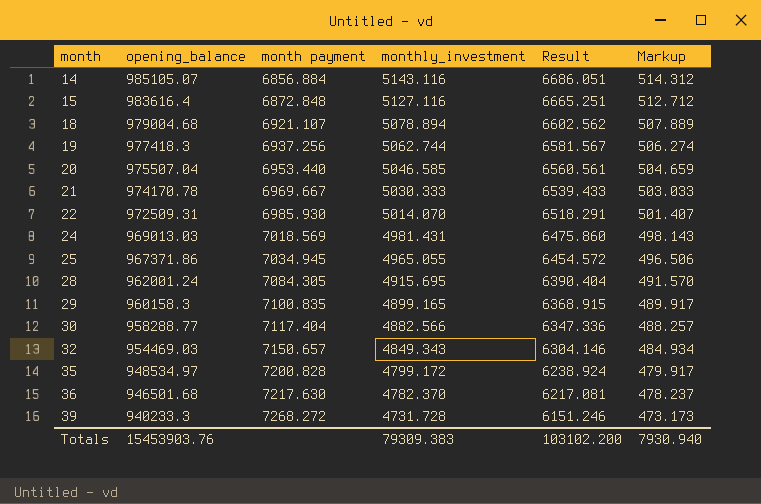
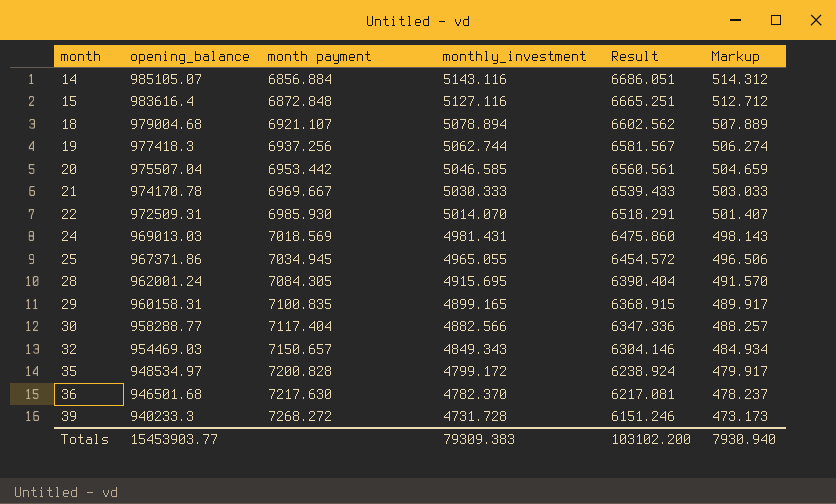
20 | month payment: 6953.440 -> 6953.442
29 | opening_balance: 960158.3 -> 960158.31
Totals | opening_balance: 15453903.76 -> 15453903.77

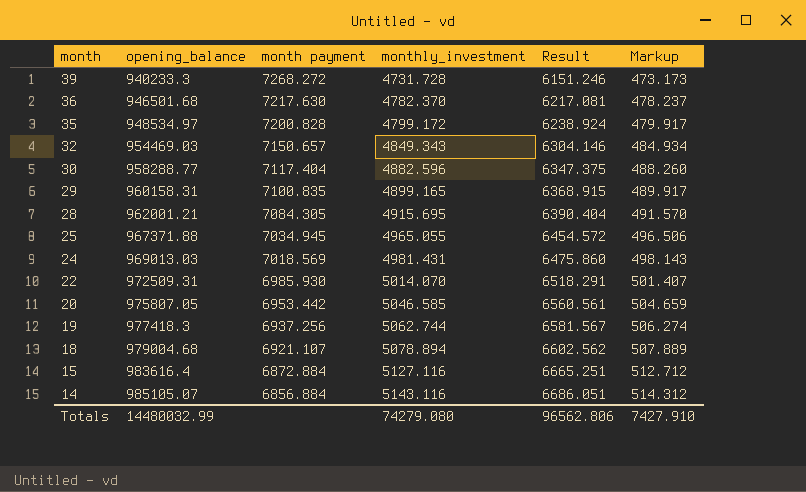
row order: month ascending -> month descending
row 21: 974170.78 | 6969.667 | 5030.333 | 6539.433 | 503.033 -> none
30 | monthly_investment: 4882.566 -> 4882.596
30 | Result: 6347.336 -> 6347.375
30 | Markup: 488.257 -> 488.260
28 | opening_balance: 962001.24 -> 962001.21
25 | opening_balance: 967371.86 -> 967371.88
20 | opening_balance: 975507.04 -> 975807.05
15 | month payment: 6872.848 -> 6872.884
Totals | opening_balance: 15453903.77 -> 14480032.99
Totals | monthly_investment: 79309.383 -> 74279.080
Totals | Result: 103102.200 -> 96562.806
Totals | Markup: 7930.940 -> 7427.910

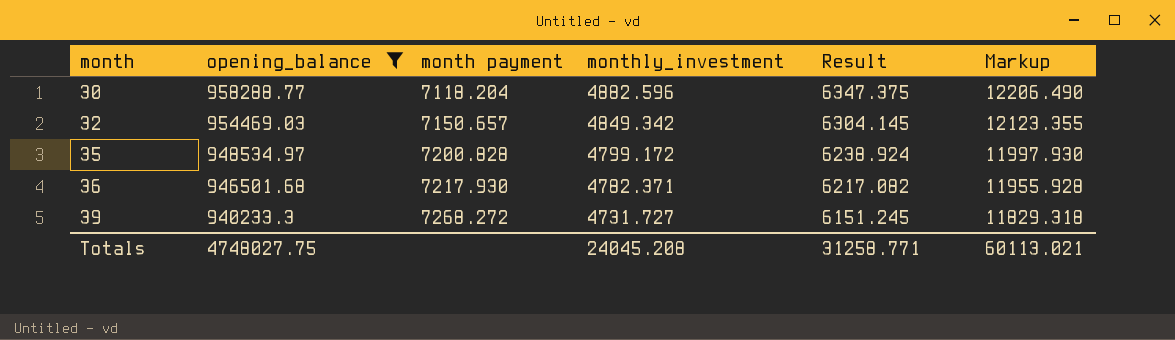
filter: none -> opening_balance <= 958288.77
row order: month descending -> month ascending
column Markup | formula: [monthly_investment] * 0.1 -> [monthly_investment] * 2.5
30 | month payment: 7117.404 -> 7118.204
32 | monthly_investment: 4849.343 -> 4849.342
32 | Result: 6304.146 -> 6304.145
36 | month payment: 7217.630 -> 7217.930
36 | monthly_investment: 4782.370 -> 4782.371
36 | Result: 6217.081 -> 6217.082
39 | monthly_investment: 4731.728 -> 4731.727
39 | Result: 6151.246 -> 6151.245
Totals | opening_balance: 14480032.99 -> 4748027.75
Totals | monthly_investment: 74279.080 -> 24045.208
Totals | Result: 96562.806 -> 31258.771
Totals | Markup: 7427.910 -> 60113.021

